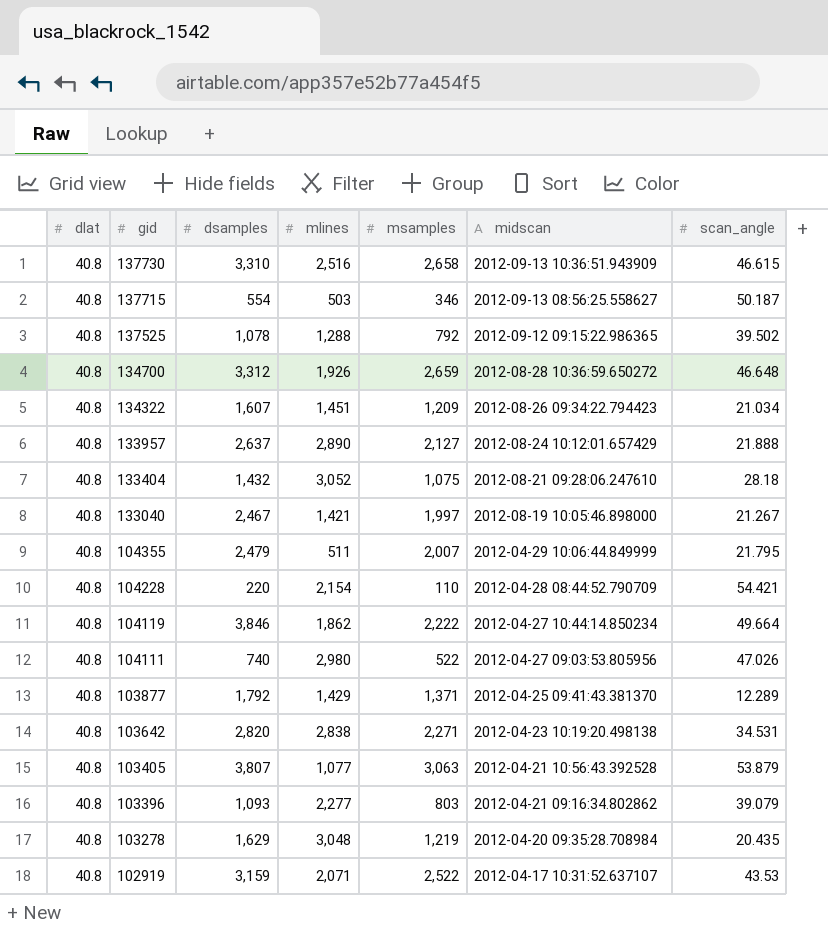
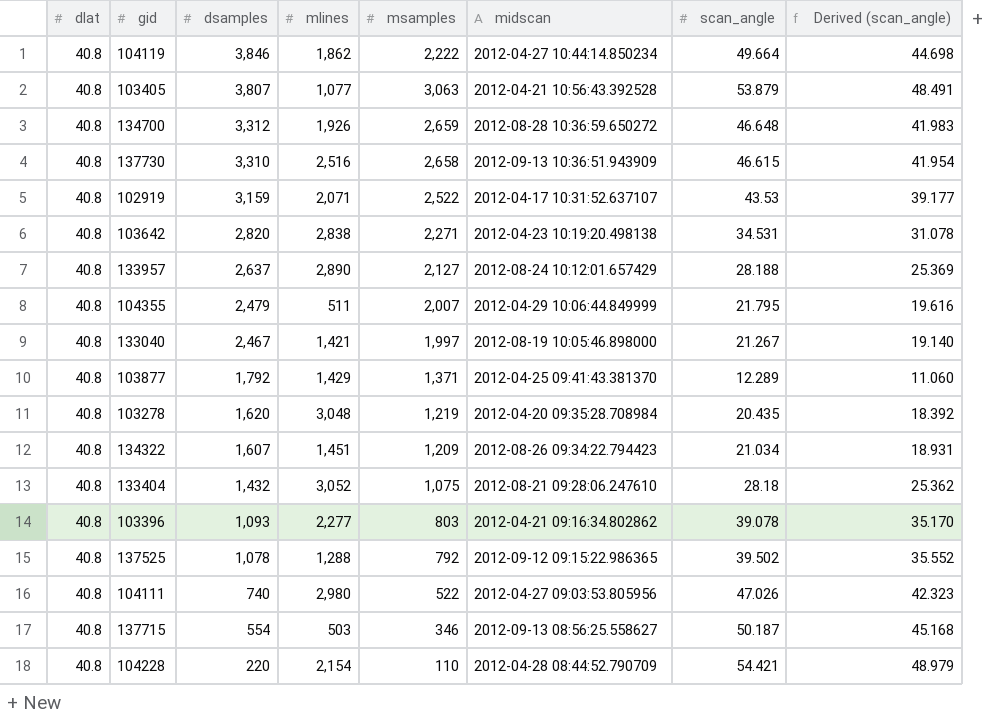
row order: gid descending -> dsamples descending
column Derived (scan_angle) | formula: none -> [scan_angle] * 0.9
133957 | scan_angle: 21.888 -> 28.188
103278 | dsamples: 1,629 -> 1,620
103396 | scan_angle: 39.079 -> 39.078

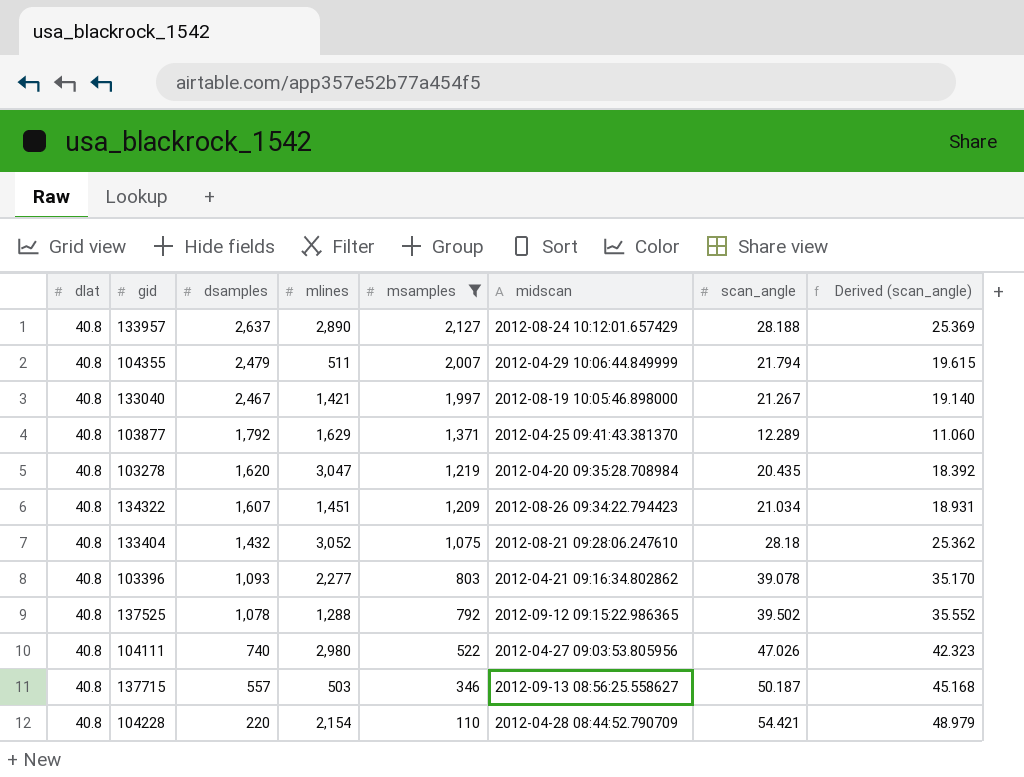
filter: none -> msamples <= 2,127
104355 | scan_angle: 21.795 -> 21.794
104355 | Derived (scan_angle): 19.616 -> 19.615
103877 | mlines: 1,429 -> 1,629
103278 | mlines: 3,048 -> 3,047
137715 | dsamples: 554 -> 557

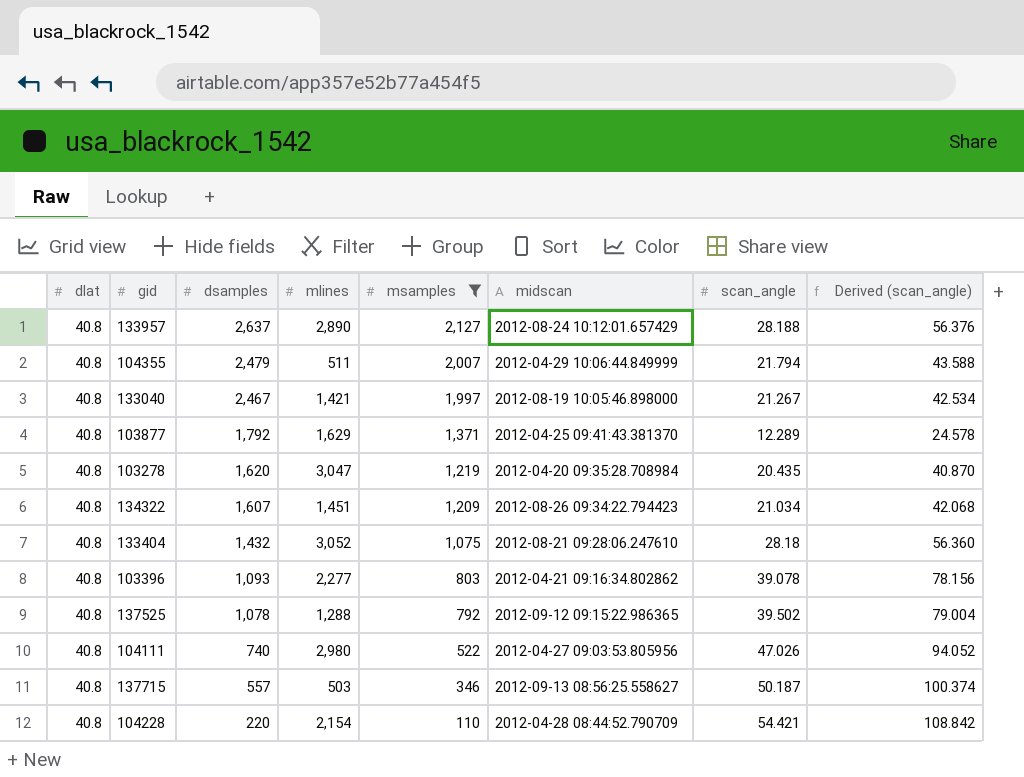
column Derived (scan_angle) | formula: [scan_angle] * 0.9 -> [scan_angle] * 2

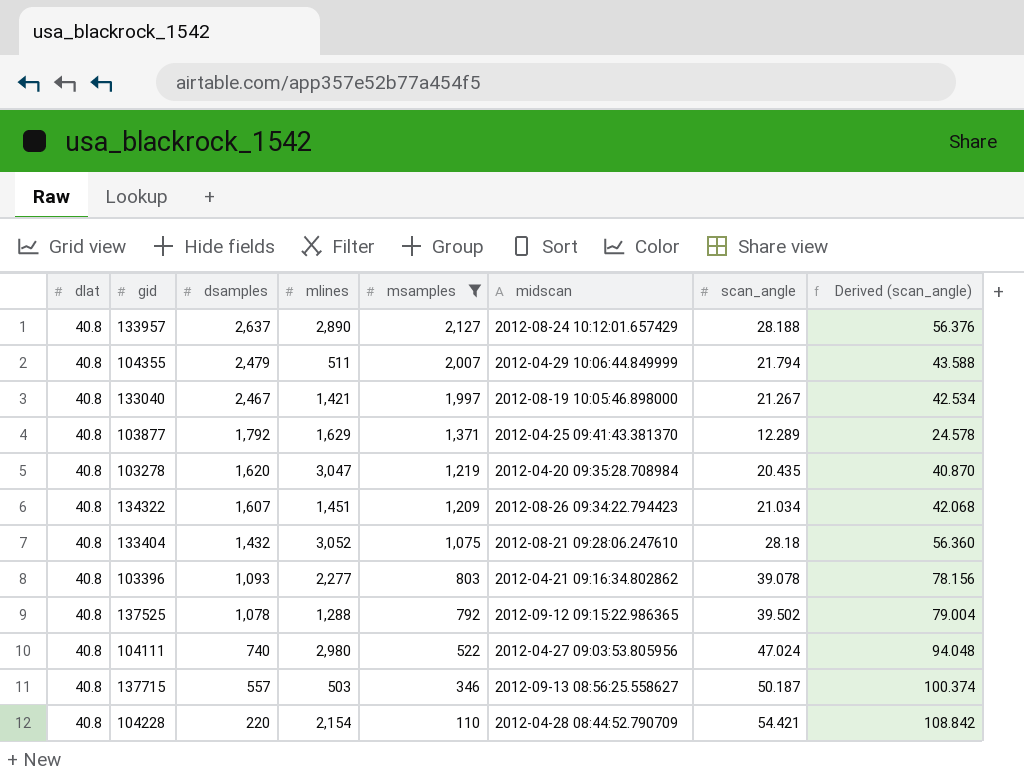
104111 | scan_angle: 47.026 -> 47.024
104111 | Derived (scan_angle): 94.052 -> 94.048

